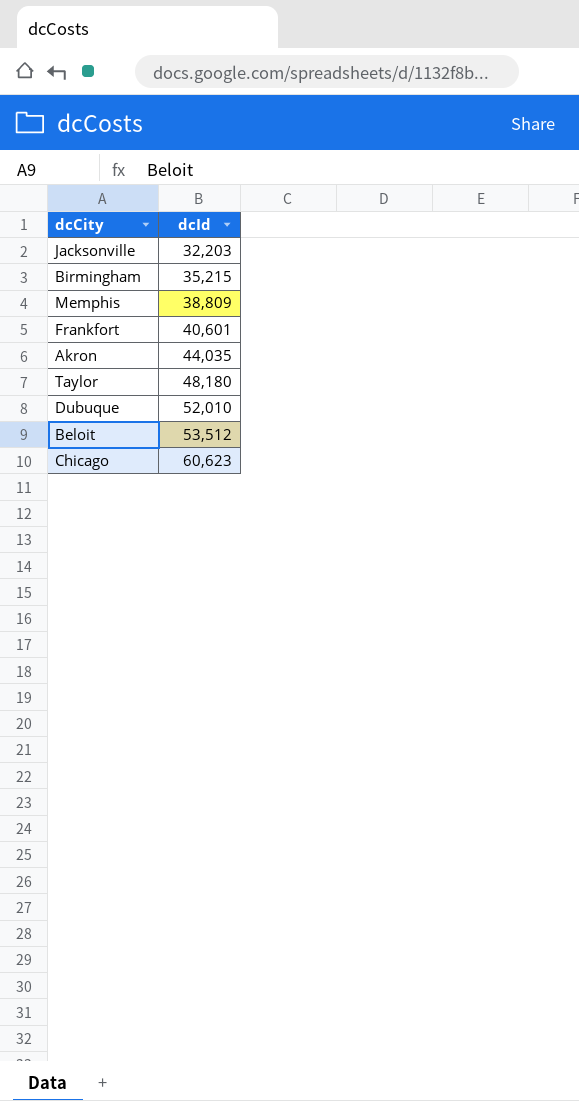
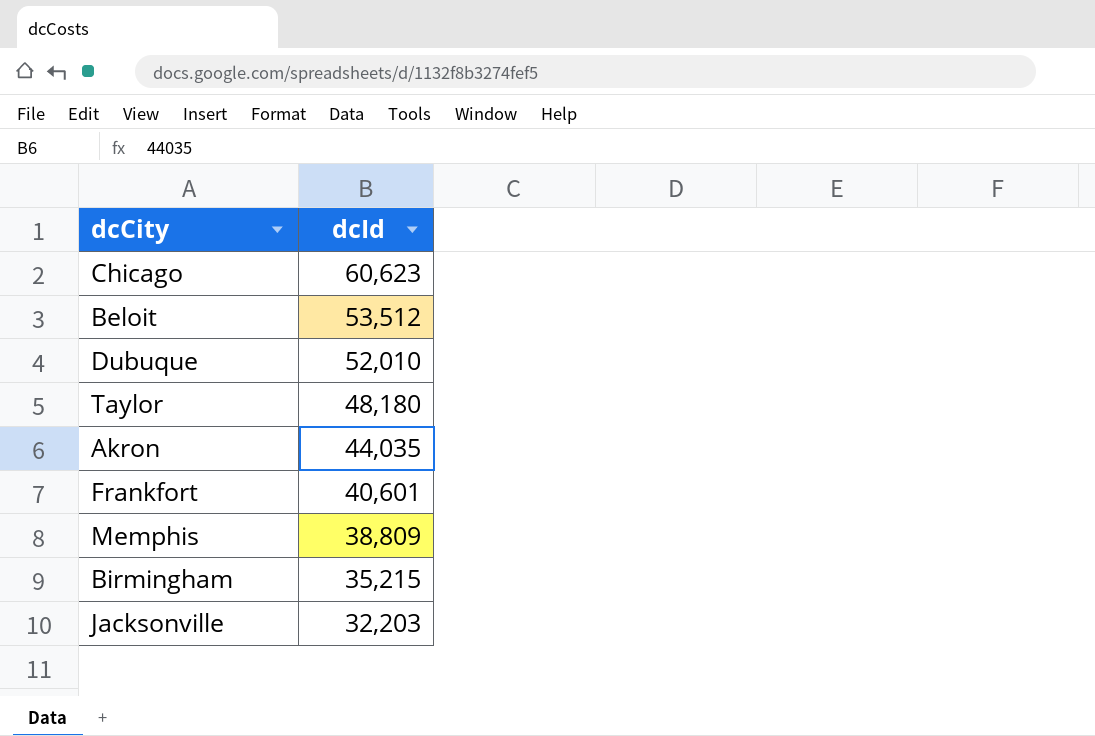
row order: dcId ascending -> dcId descending

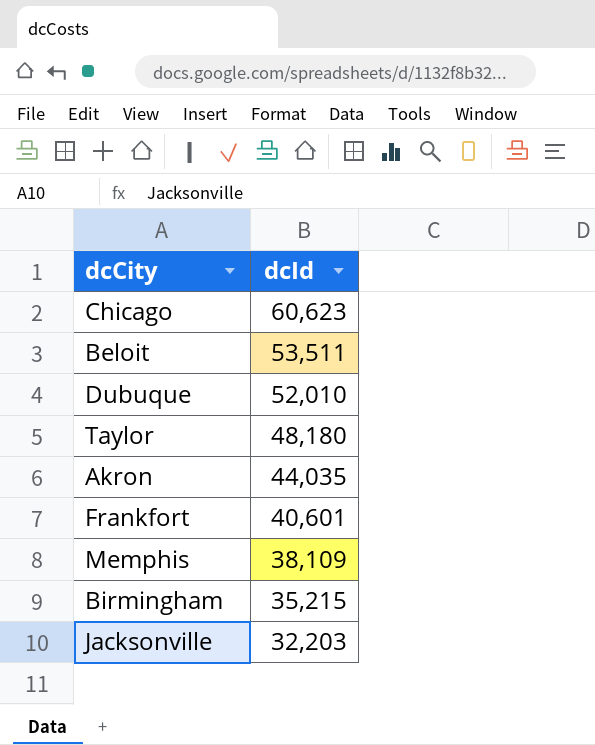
Beloit | dcId: 53,512 -> 53,511
Memphis | dcId: 38,809 -> 38,109

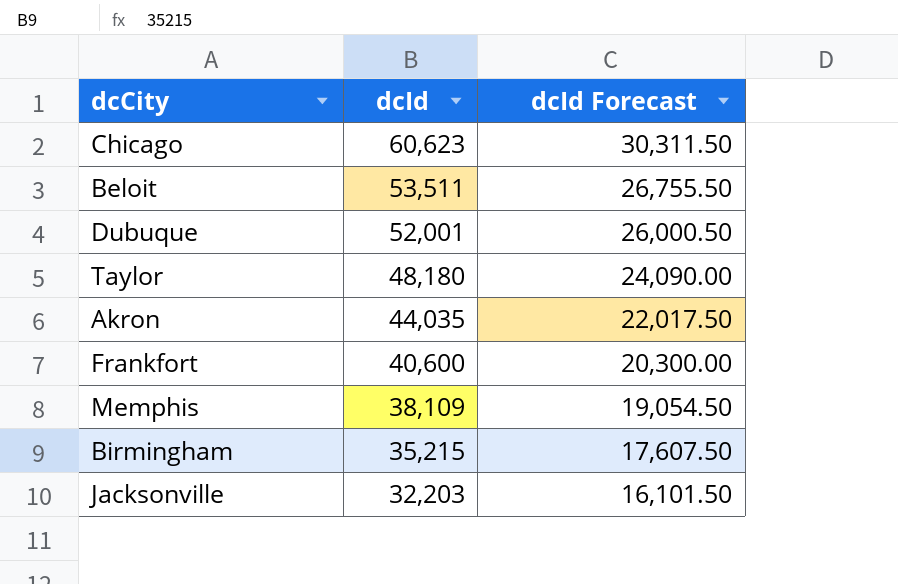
column dcId Forecast | formula: none -> [dcId] * 0.5
Dubuque | dcId: 52,010 -> 52,001
Frankfort | dcId: 40,601 -> 40,600

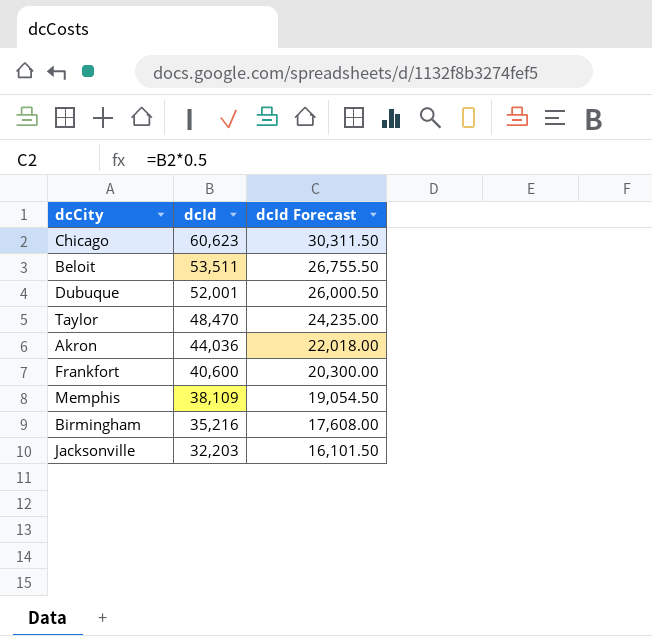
Taylor | dcId: 48,180 -> 48,470
Taylor | dcId Forecast: 24,090.00 -> 24,235.00
Akron | dcId: 44,035 -> 44,036
Akron | dcId Forecast: 22,017.50 -> 22,018.00
Birmingham | dcId: 35,215 -> 35,216
Birmingham | dcId Forecast: 17,607.50 -> 17,608.00

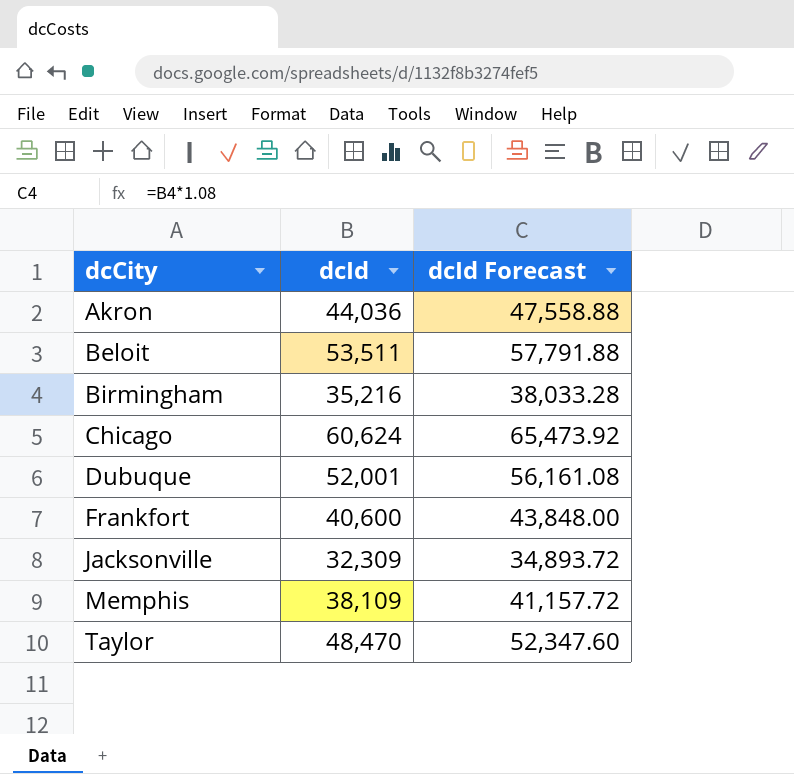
row order: dcId descending -> dcCity ascending
column dcId Forecast | formula: [dcId] * 0.5 -> [dcId] * 1.08
Chicago | dcId: 60,623 -> 60,624
Jacksonville | dcId: 32,203 -> 32,309

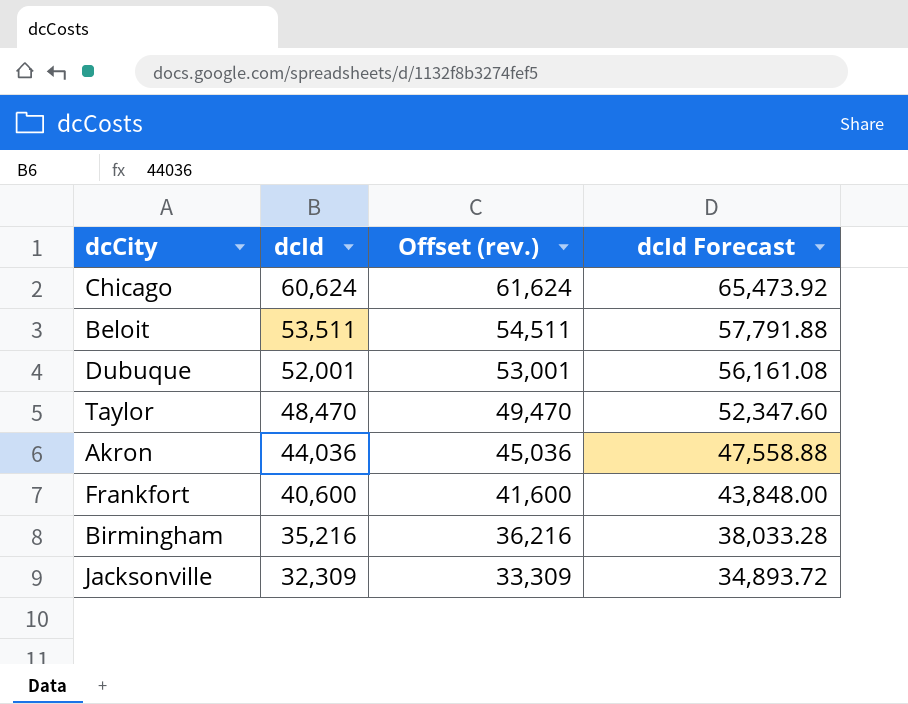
row order: dcCity ascending -> dcId descending
column Offset (rev.) | formula: none -> [dcId] + 1000
row Memphis: 38,109 | 41,157.72 -> none

